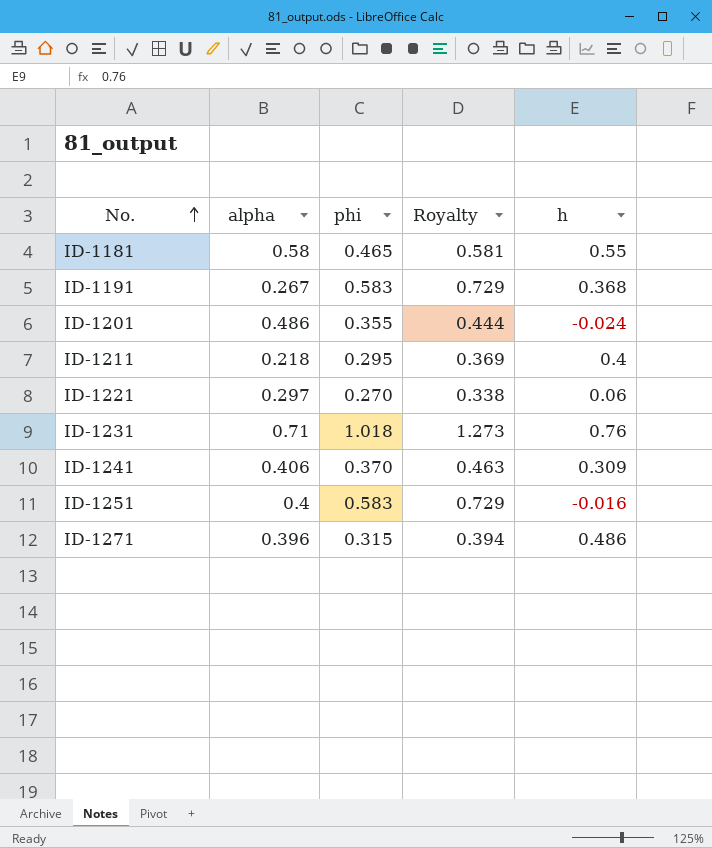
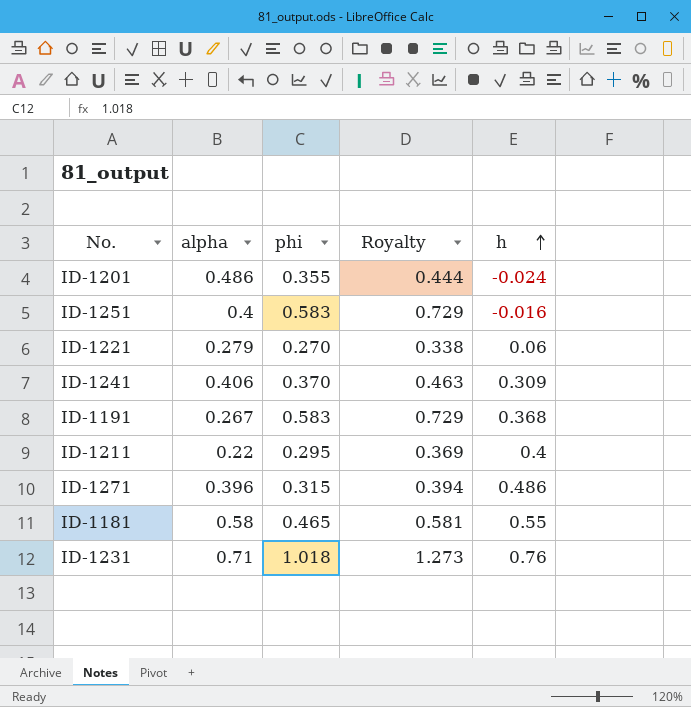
row order: No. ascending -> h ascending
ID-1221 | alpha: 0.297 -> 0.279
ID-1211 | alpha: 0.218 -> 0.22

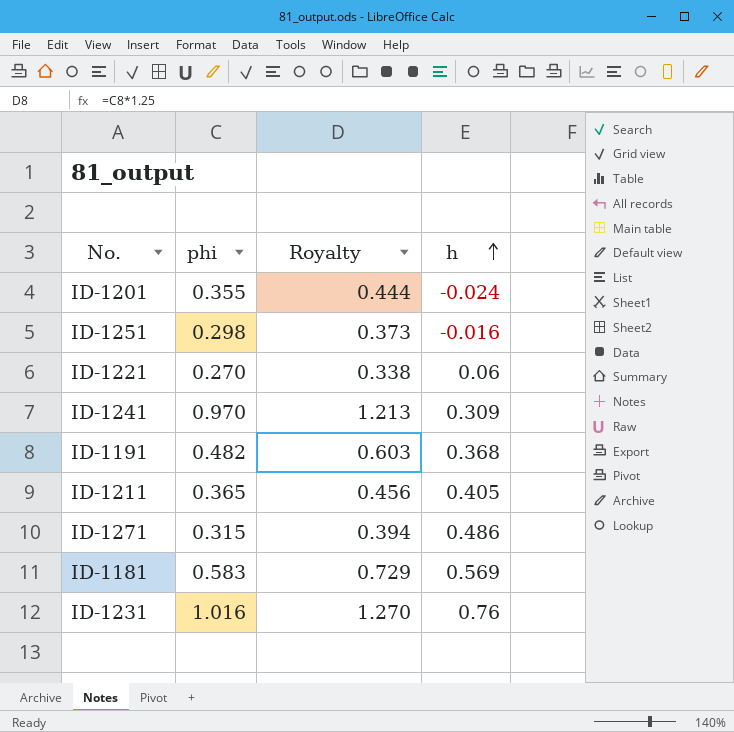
column alpha | position: 2 -> none
ID-1251 | phi: 0.583 -> 0.298
ID-1251 | Royalty: 0.729 -> 0.373
ID-1241 | phi: 0.370 -> 0.970
ID-1241 | Royalty: 0.463 -> 1.213
ID-1191 | phi: 0.583 -> 0.482
ID-1191 | Royalty: 0.729 -> 0.603
ID-1211 | phi: 0.295 -> 0.365
ID-1211 | Royalty: 0.369 -> 0.456
ID-1211 | h: 0.4 -> 0.405
ID-1181 | phi: 0.465 -> 0.583
ID-1181 | Royalty: 0.581 -> 0.729
ID-1181 | h: 0.55 -> 0.569
ID-1231 | phi: 1.018 -> 1.016
ID-1231 | Royalty: 1.273 -> 1.270

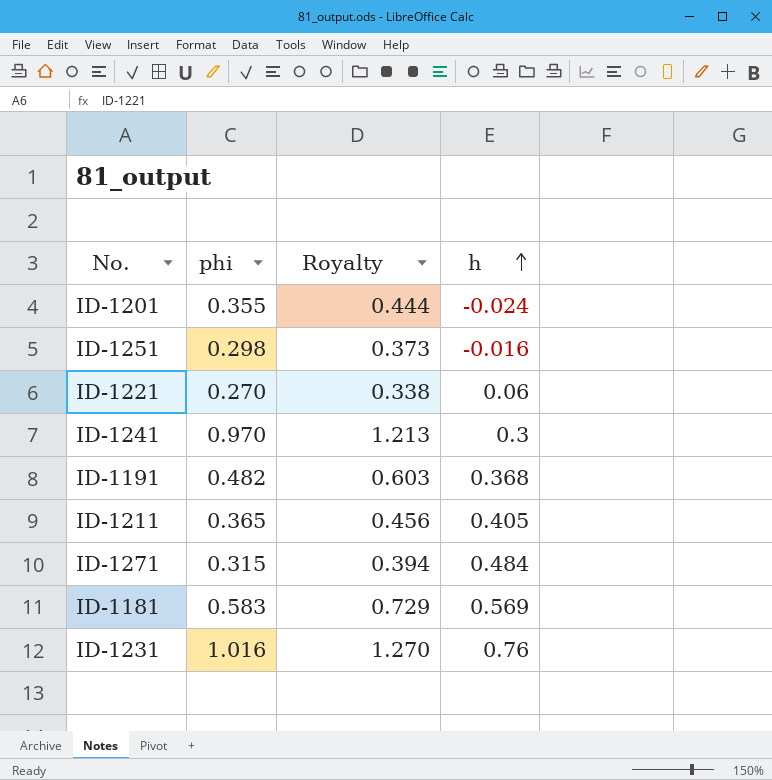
ID-1241 | h: 0.309 -> 0.3
ID-1271 | h: 0.486 -> 0.484

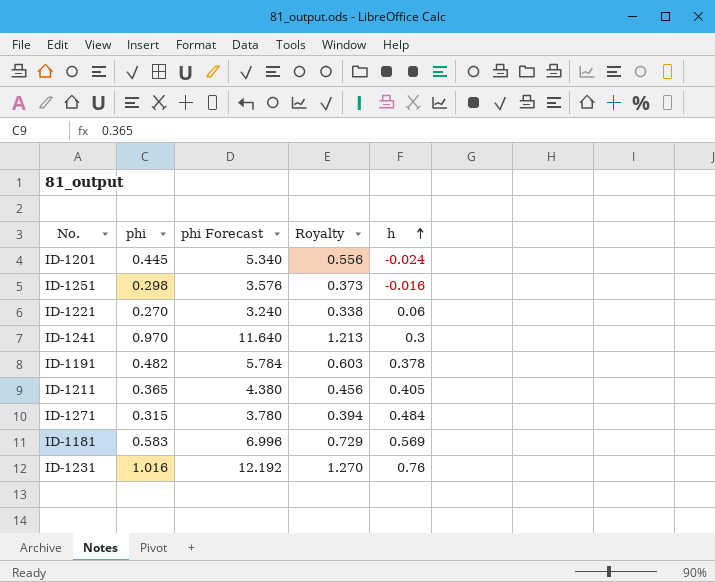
column phi Forecast | formula: none -> [phi] * 12
ID-1201 | phi: 0.355 -> 0.445
ID-1201 | Royalty: 0.444 -> 0.556
ID-1191 | h: 0.368 -> 0.378

